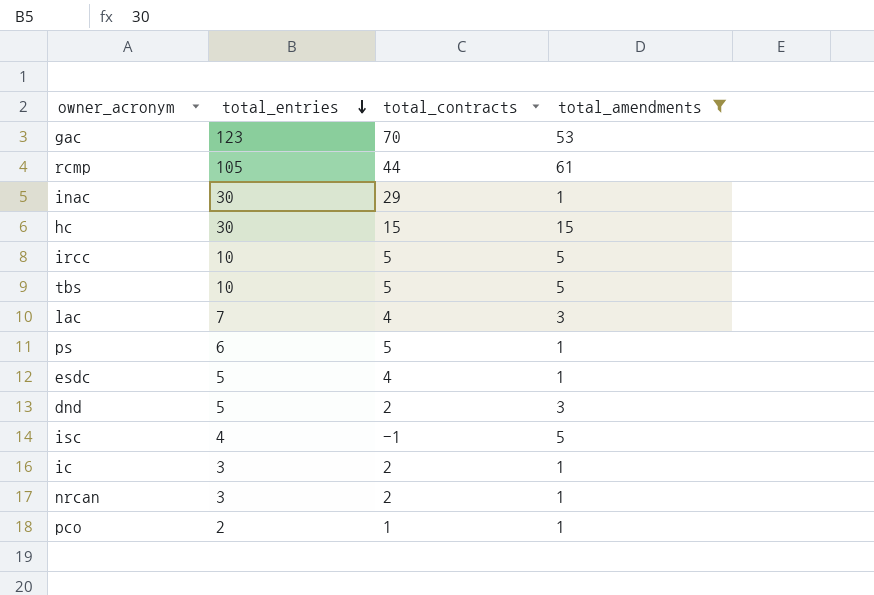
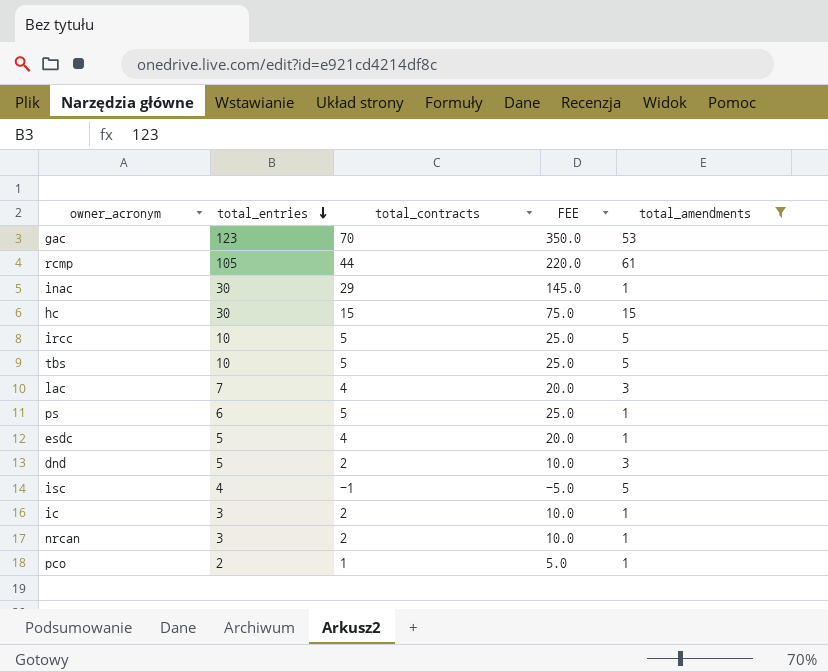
column FEE | formula: none -> [total_contracts] * 5

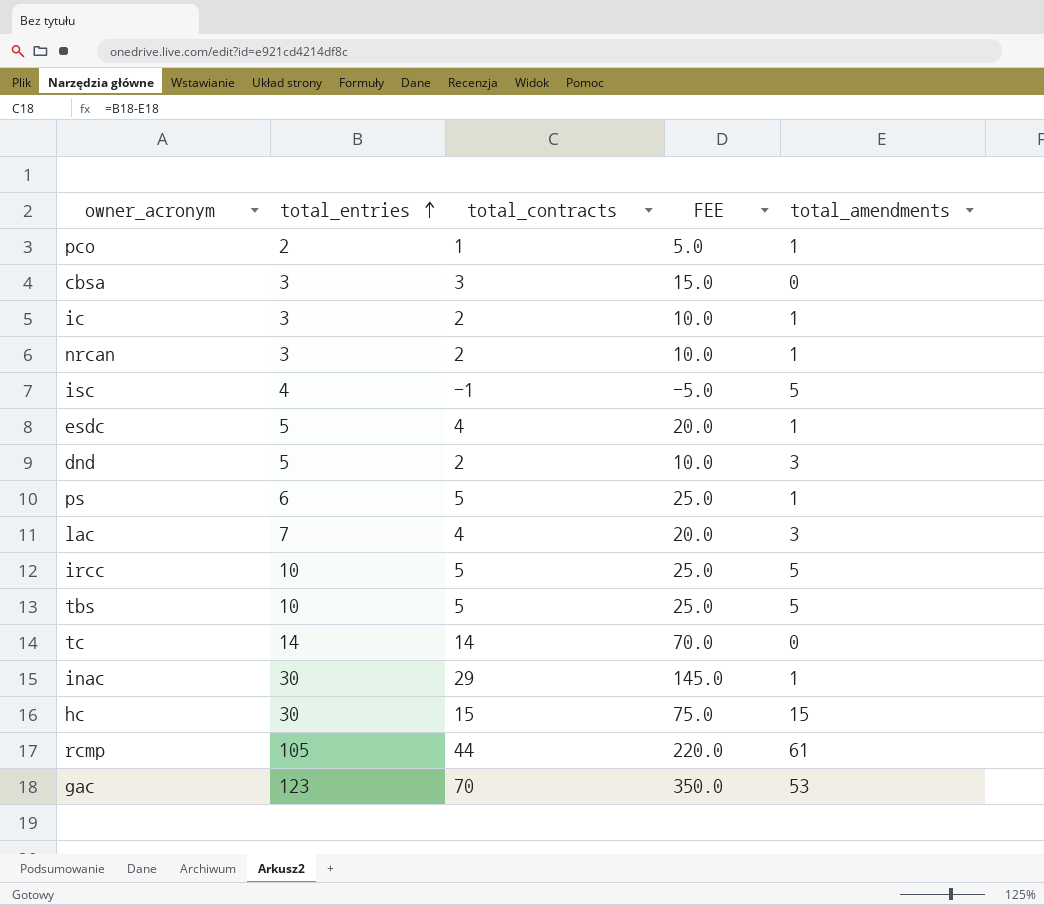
filter: total_amendments != 0 -> none
row order: total_entries descending -> total_entries ascending

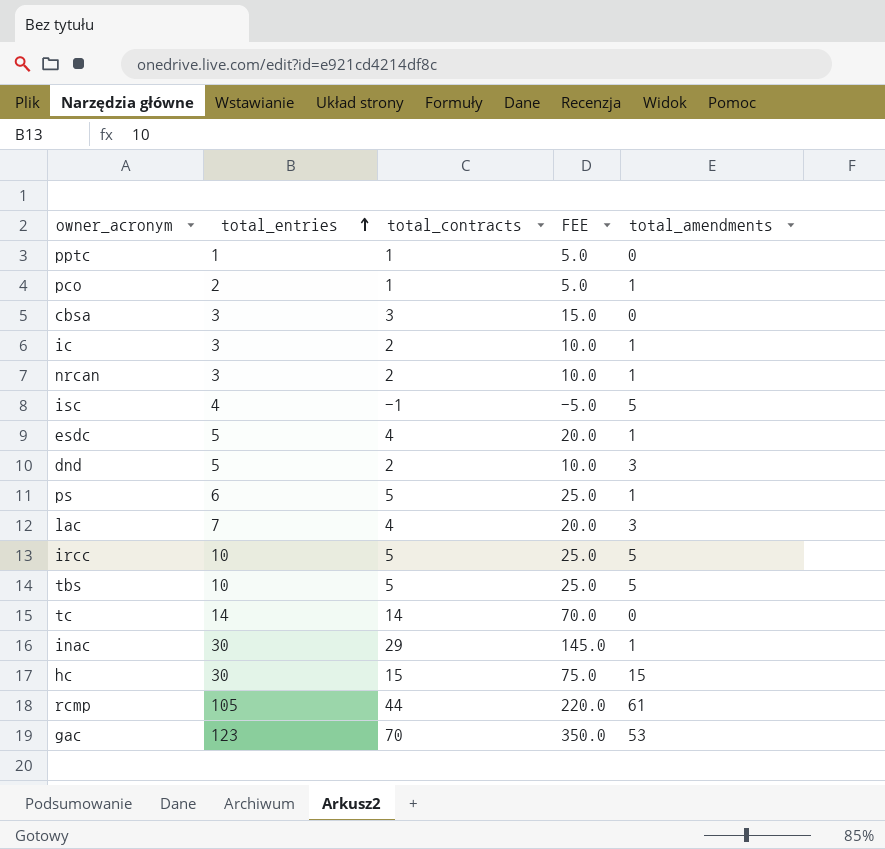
row pptc: none -> 1 | 1 | 5.0 | 0

